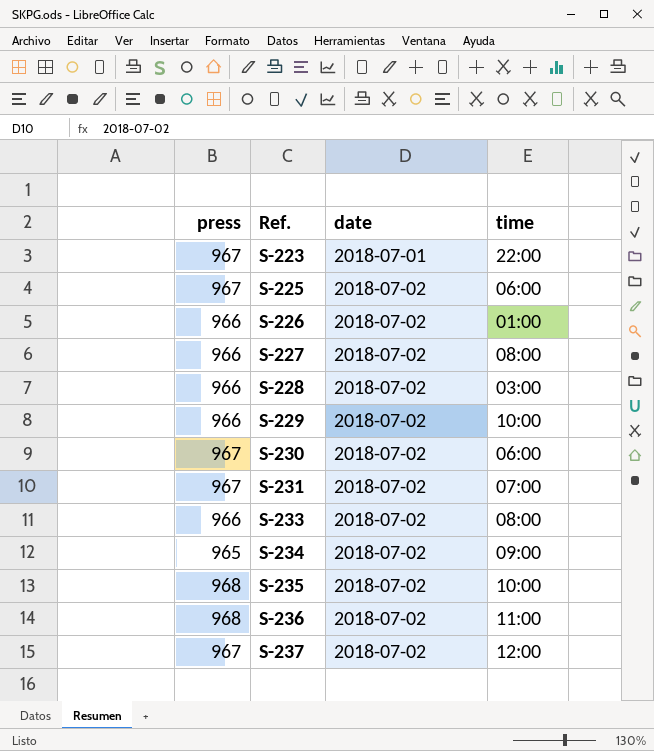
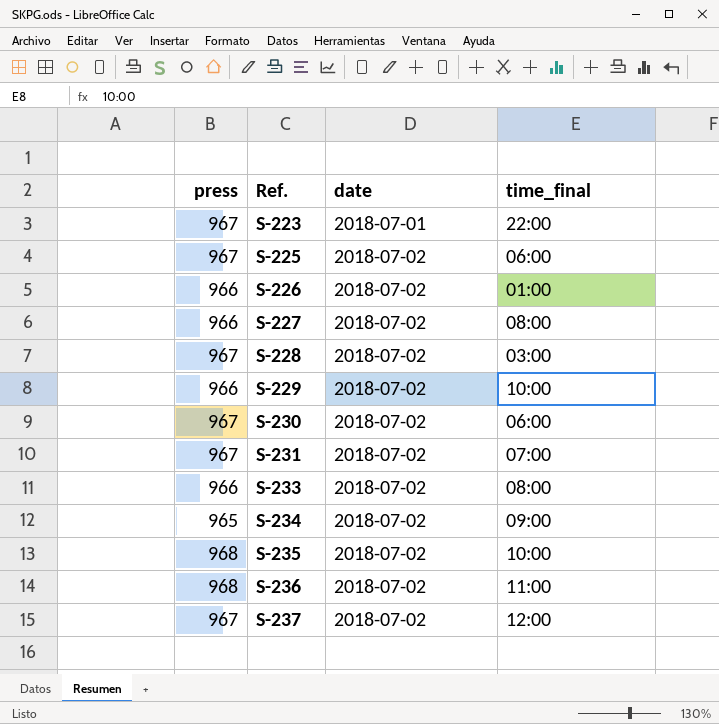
column name: time -> time_final
S-228 | press: 966 -> 967

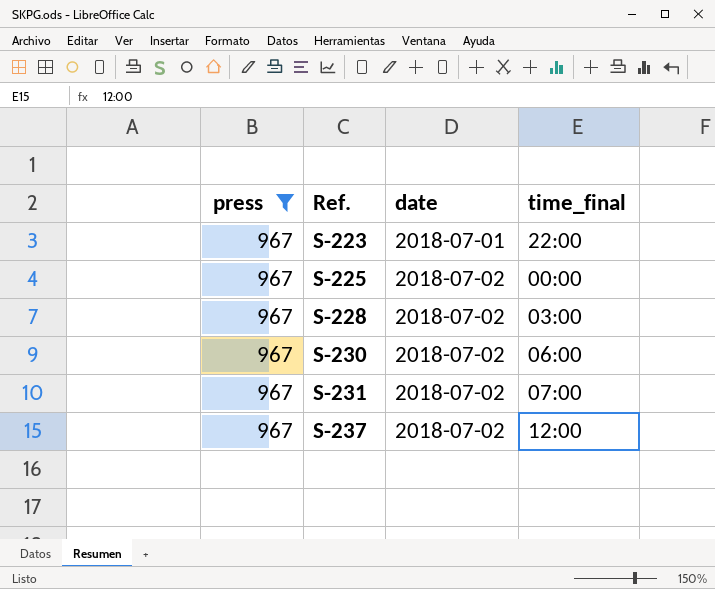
filter: none -> press = 967
S-225 | time_final: 06:00 -> 00:00

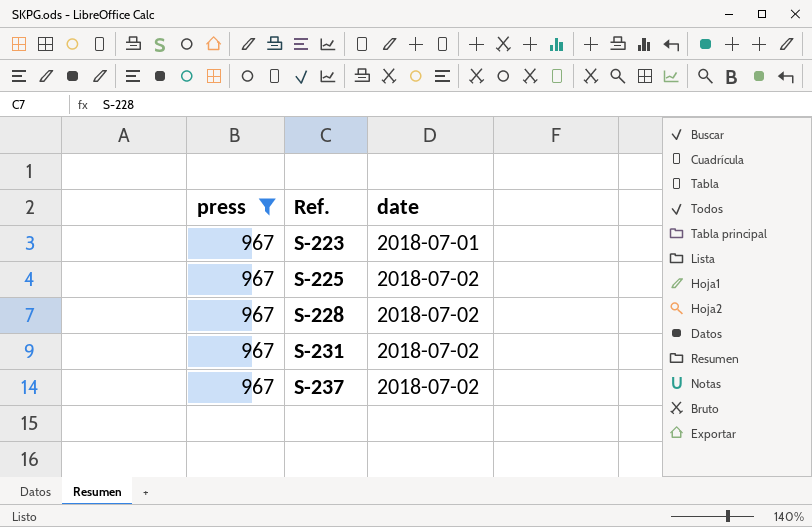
column time_final | position: 4 -> none
row S-230: 967 | 2018-07-02 | 06:00 -> none

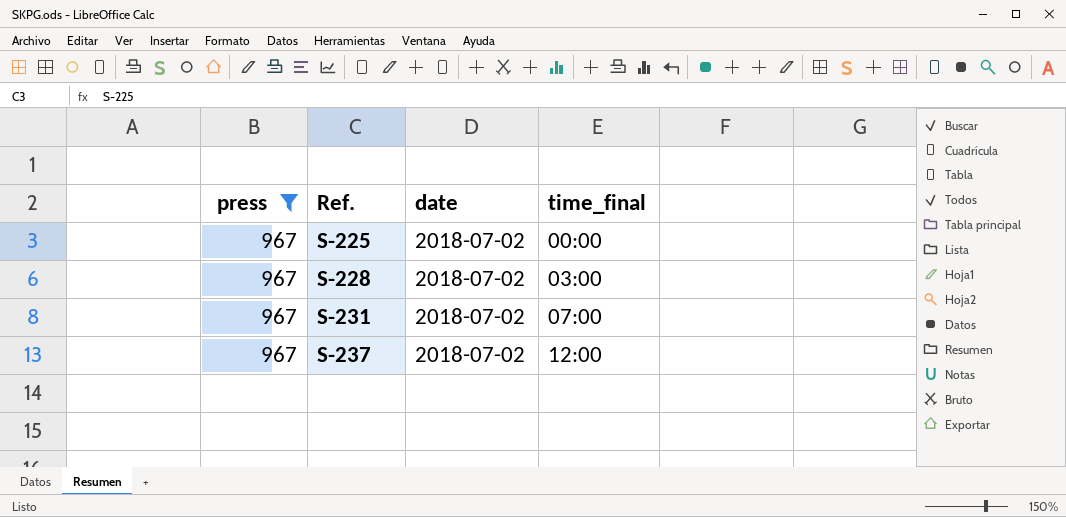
column time_final | position: none -> 4
row S-223: 967 | 2018-07-01 -> none

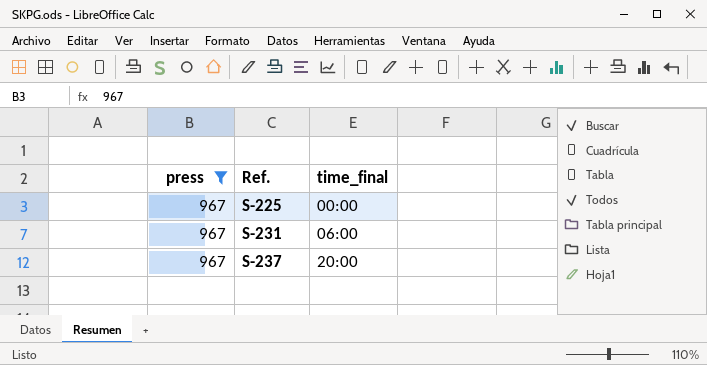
column date | position: 3 -> none
row S-228: 967 | 2018-07-02 | 03:00 -> none
S-231 | time_final: 07:00 -> 06:00
S-237 | time_final: 12:00 -> 20:00

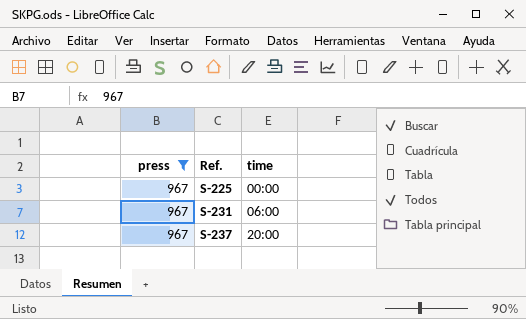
column name: time_final -> time

